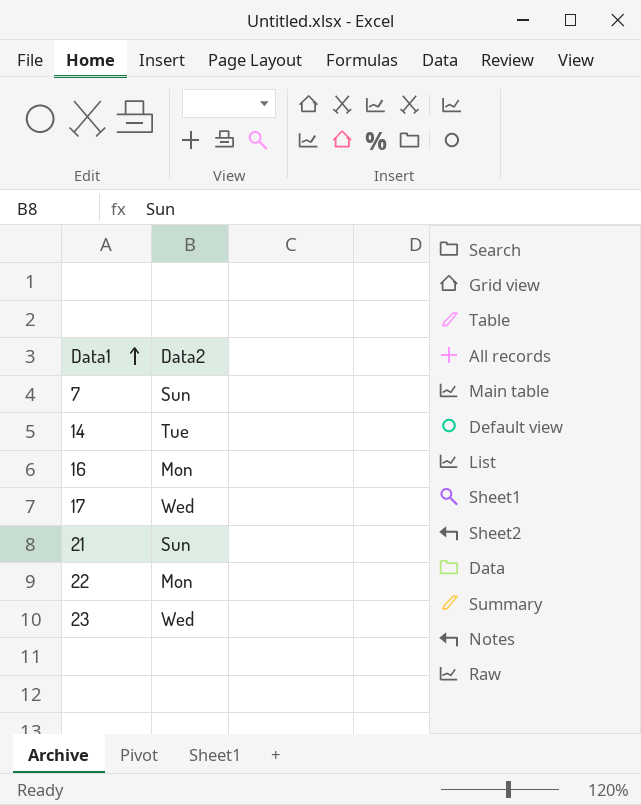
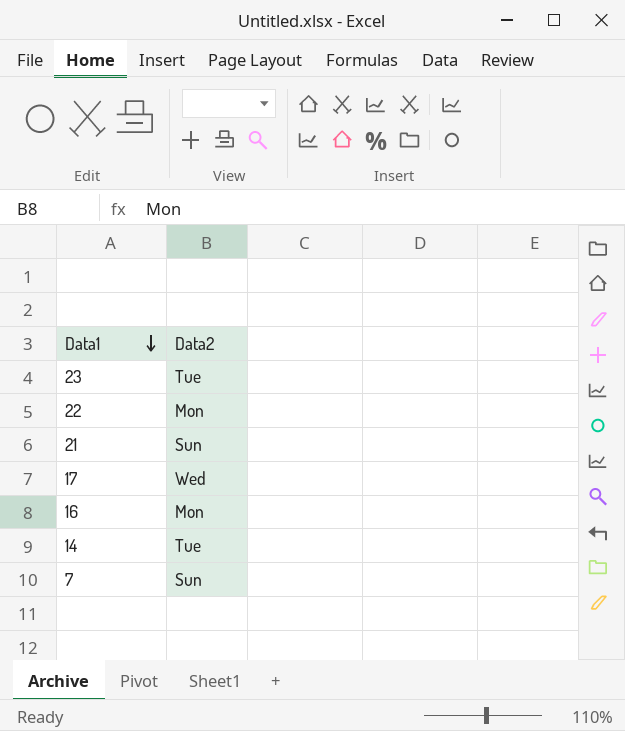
row order: Data1 ascending -> Data1 descending
23 | Data2: Wed -> Tue

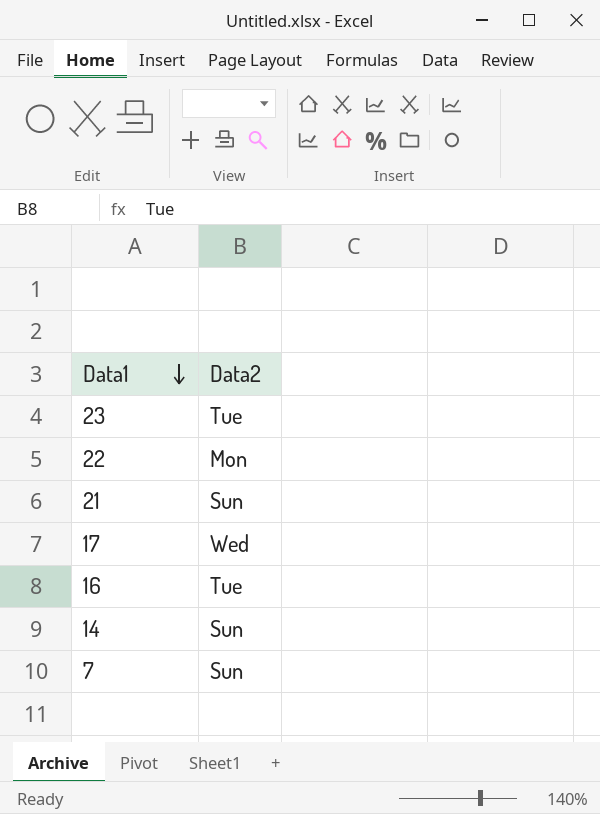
16 | Data2: Mon -> Tue
14 | Data2: Tue -> Sun

